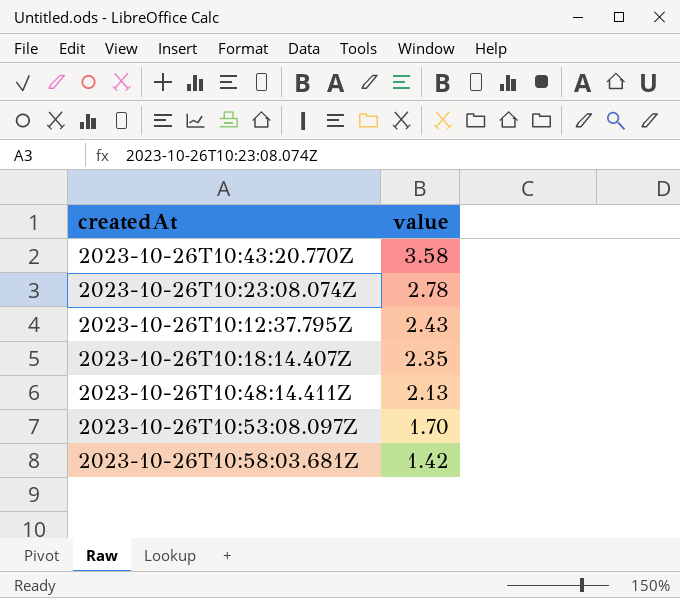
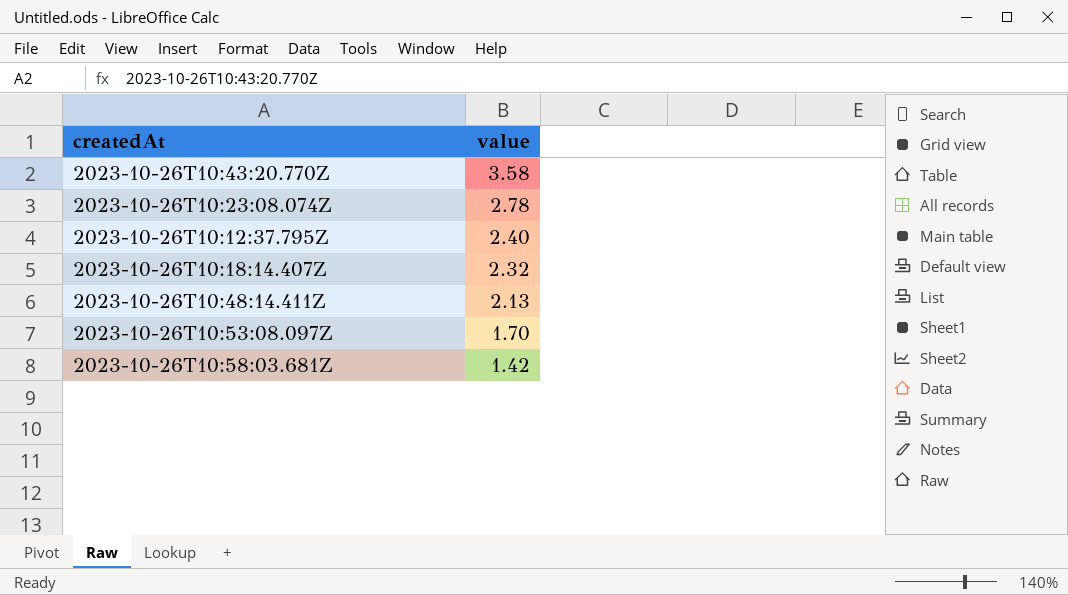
2023-10-26T10:12:37.795Z | value: 2.43 -> 2.40
2023-10-26T10:18:14.407Z | value: 2.35 -> 2.32

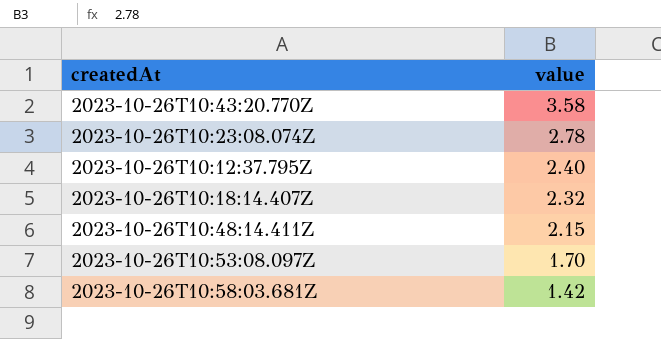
2023-10-26T10:48:14.411Z | value: 2.13 -> 2.15

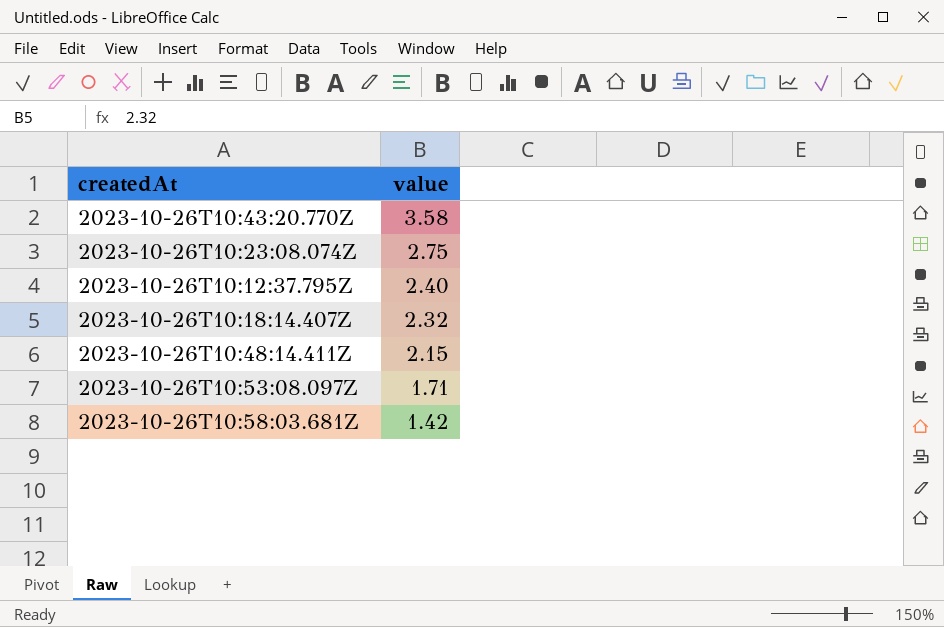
2023-10-26T10:23:08.074Z | value: 2.78 -> 2.75
2023-10-26T10:53:08.097Z | value: 1.70 -> 1.71

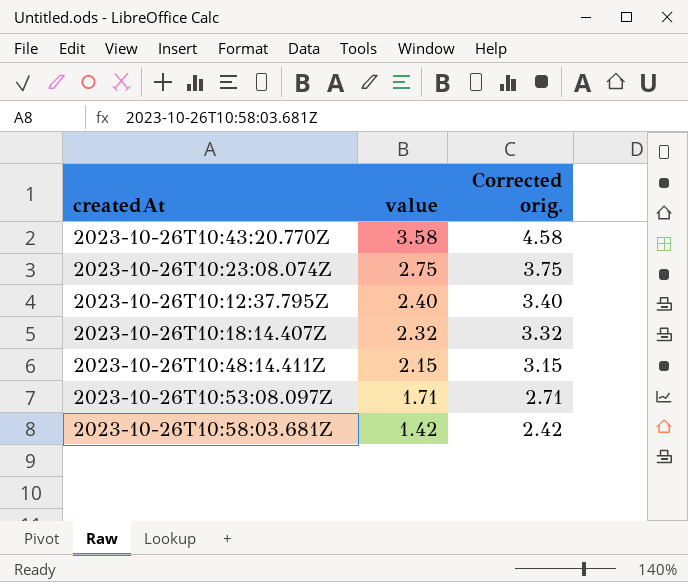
column Corrected orig. | formula: none -> [value] + 1

